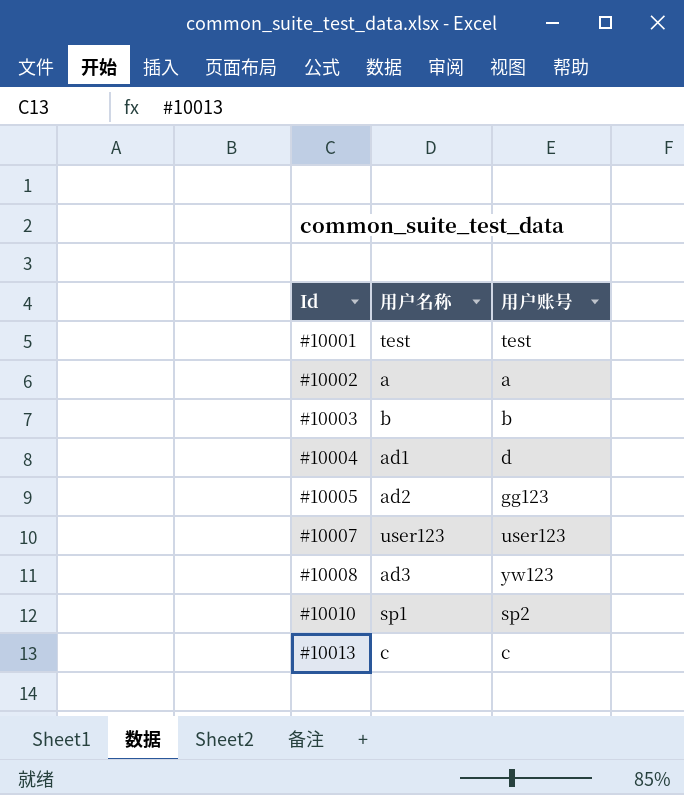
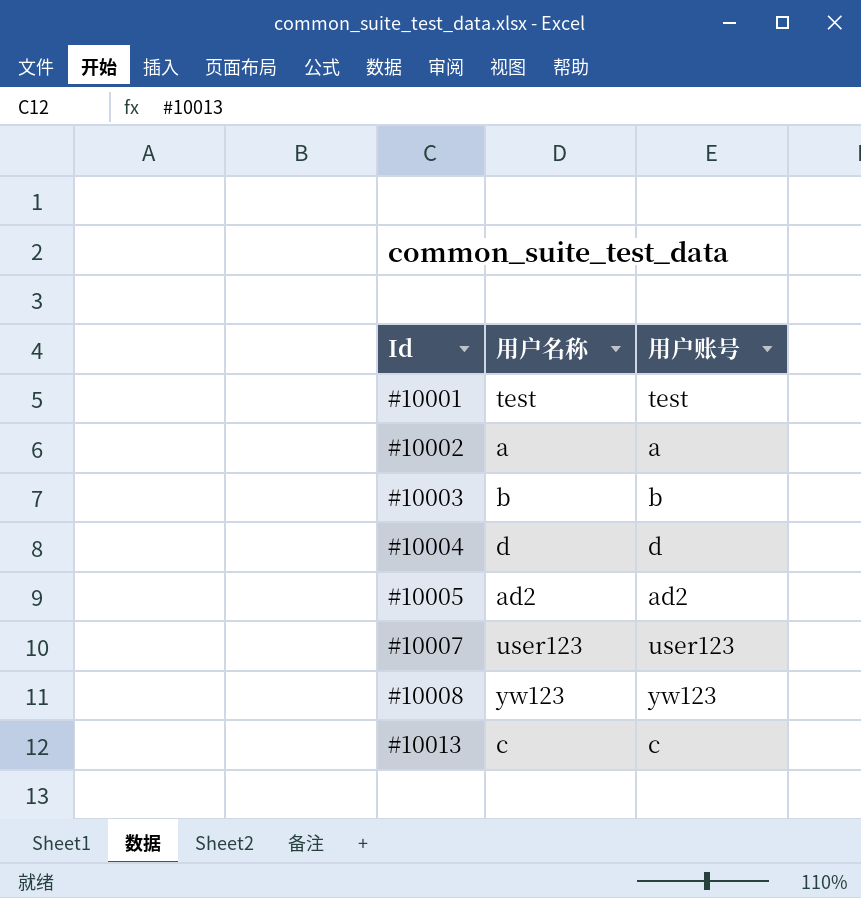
row #10010: sp1 | sp2 -> none
#10004 | 用户名称: ad1 -> d
#10005 | 用户账号: gg123 -> ad2
#10008 | 用户名称: ad3 -> yw123

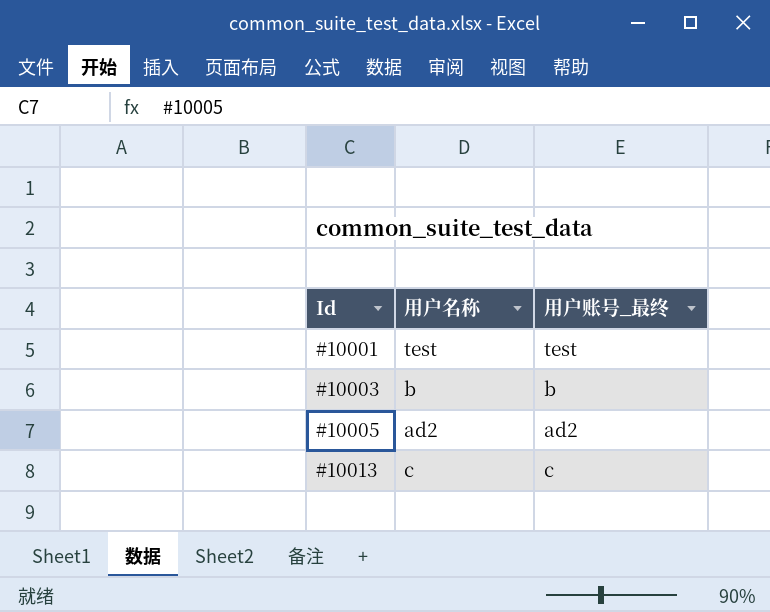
column name: 用户账号 -> 用户账号_最终
row #10002: a | a -> none
row #10004: d | d -> none
row #10007: user123 | user123 -> none
row #10008: yw123 | yw123 -> none

